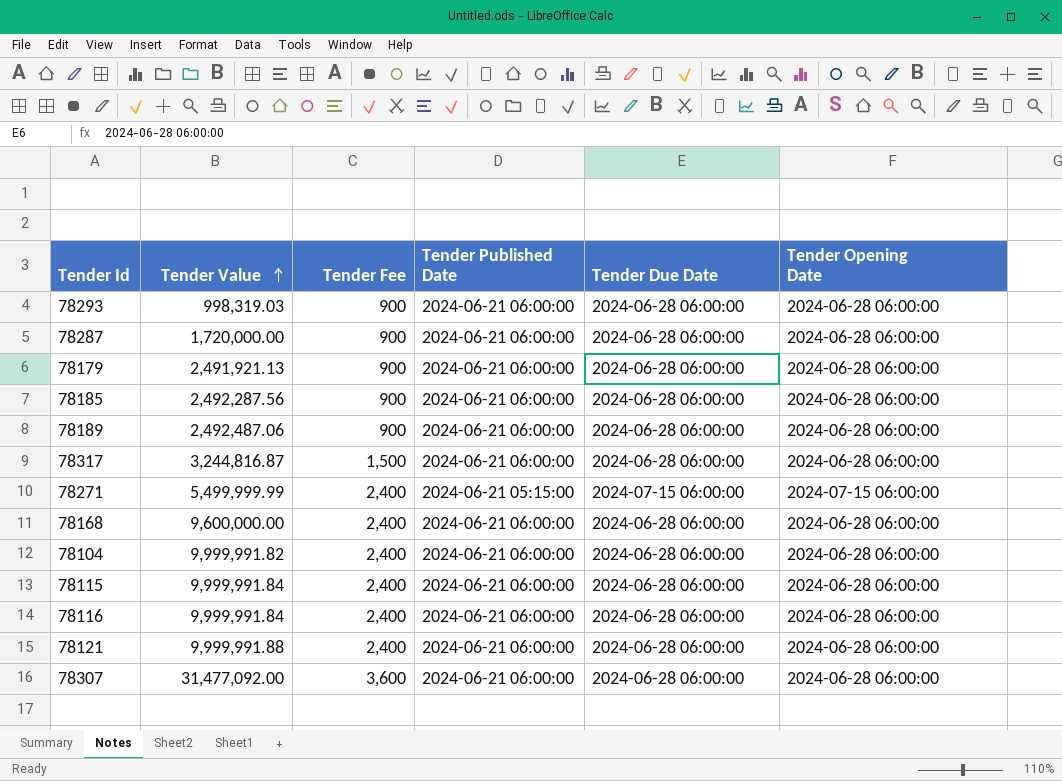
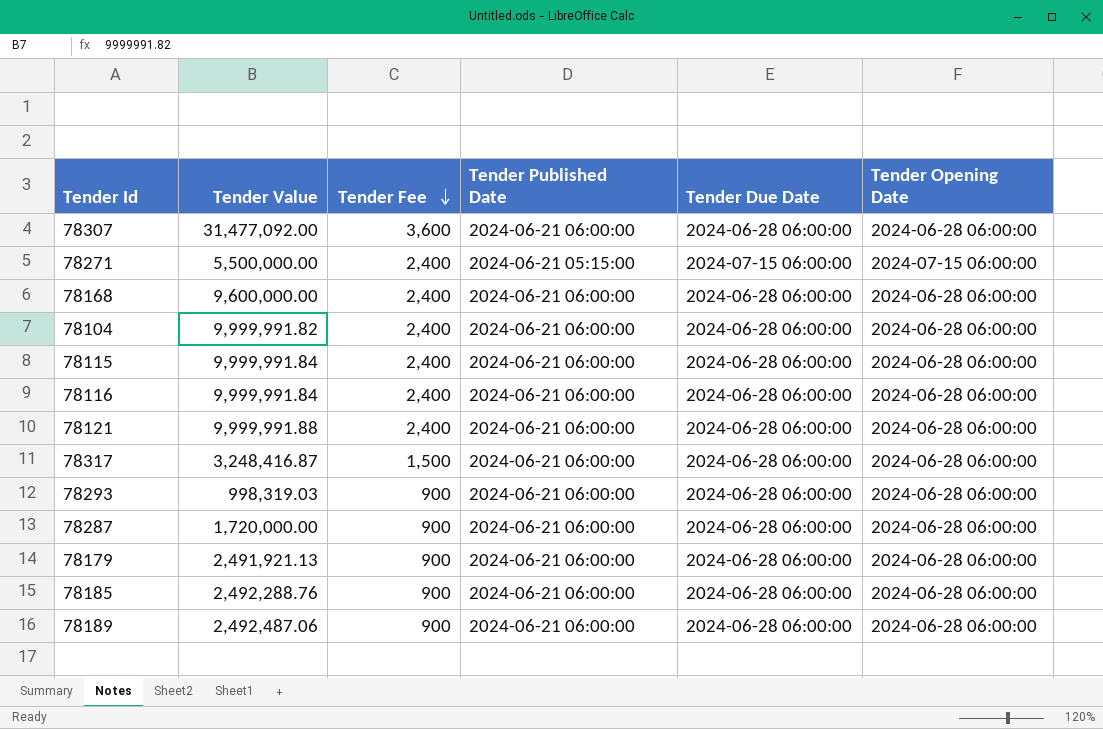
row order: Tender Value ascending -> Tender Fee descending
78271 | Tender Value: 5,499,999.99 -> 5,500,000.00
78317 | Tender Value: 3,244,816.87 -> 3,248,416.87
78185 | Tender Value: 2,492,287.56 -> 2,492,288.76

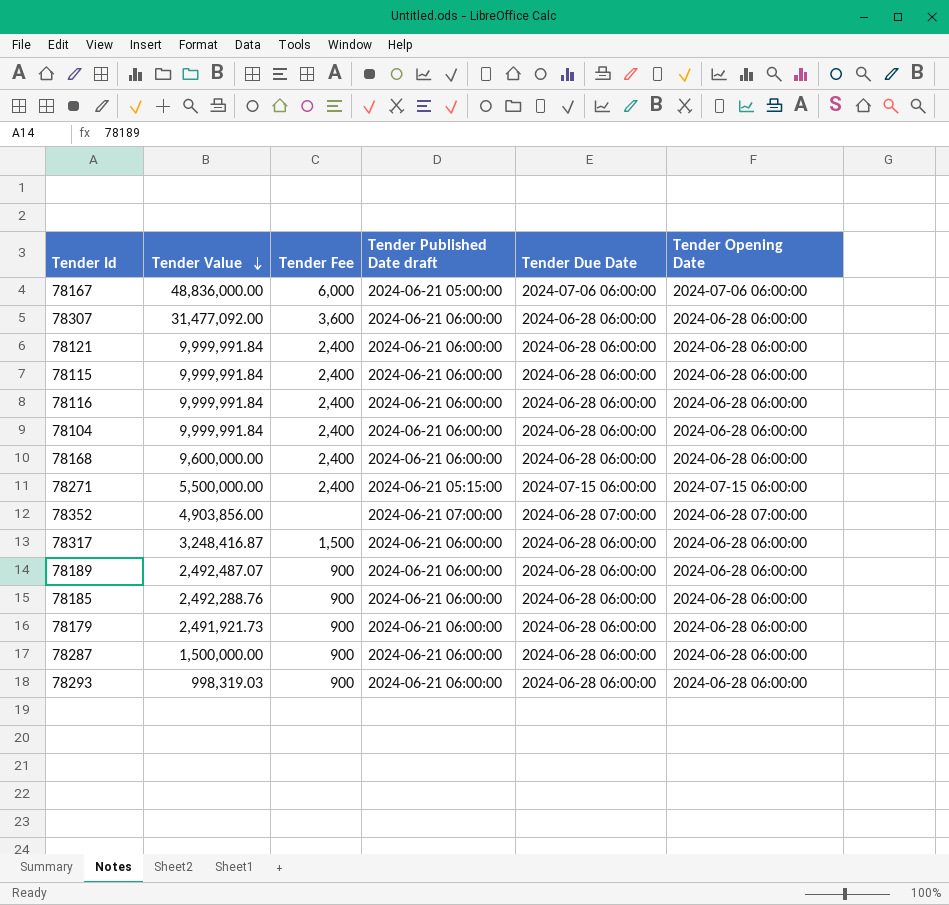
row order: Tender Fee descending -> Tender Value descending
column name: Tender Published Date -> Tender Published Date draft
row 78167: none -> 48,836,000.00 | 6,000 | 2024-06-21 05:00:00 | 2024-07-06 06:00:00 | 2024-07-06 06:00:00
78121 | Tender Value: 9,999,991.88 -> 9,999,991.84
78104 | Tender Value: 9,999,991.82 -> 9,999,991.84
row 78352: none -> 4,903,856.00 | none | 2024-06-21 07:00:00 | 2024-06-28 07:00:00 | 2024-06-28 07:00:00
78189 | Tender Value: 2,492,487.06 -> 2,492,487.07
78179 | Tender Value: 2,491,921.13 -> 2,491,921.73
78287 | Tender Value: 1,720,000.00 -> 1,500,000.00

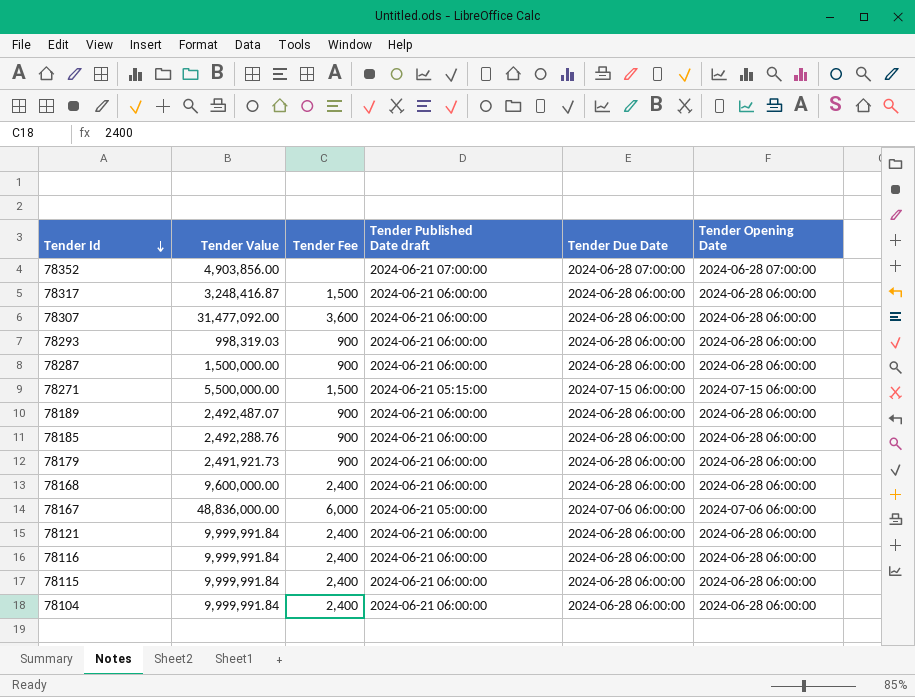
row order: Tender Value descending -> Tender Id descending
78271 | Tender Fee: 2,400 -> 1,500

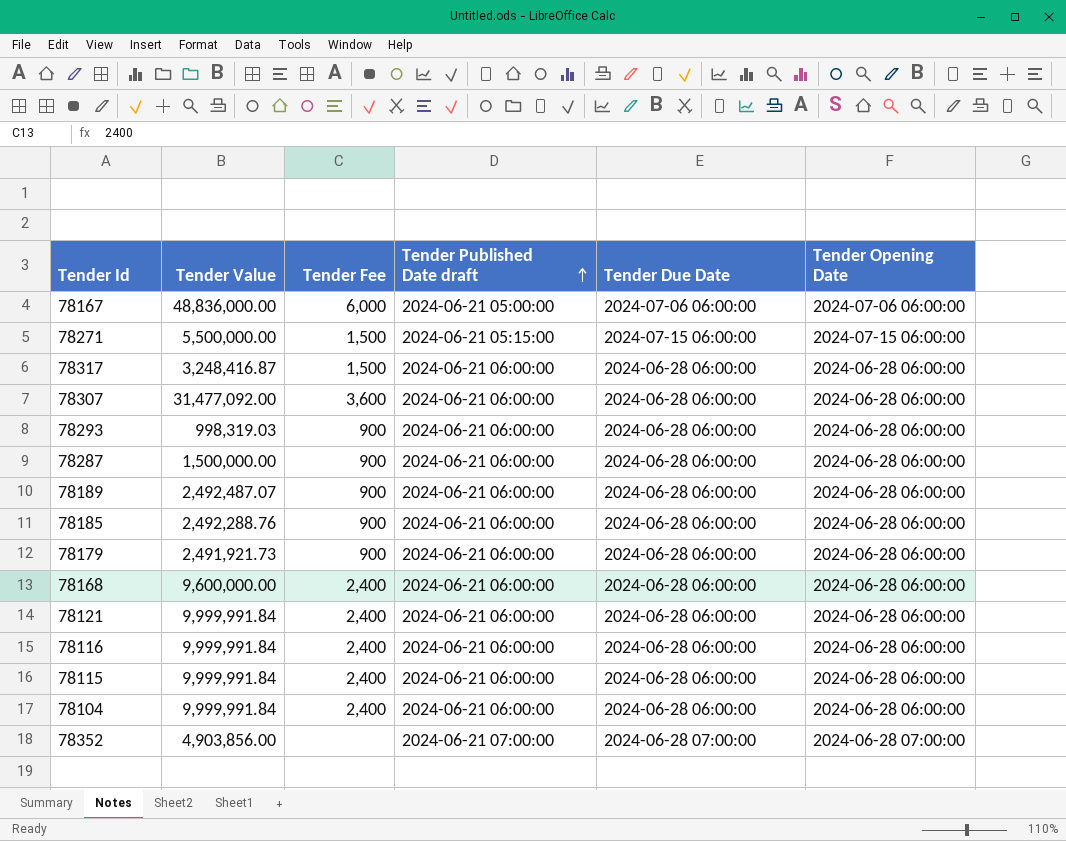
row order: Tender Id descending -> Tender Published Date draft ascending

